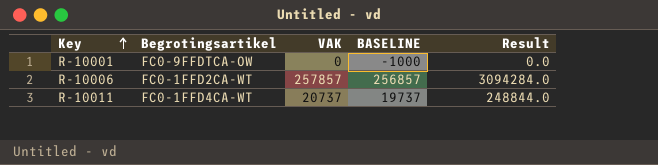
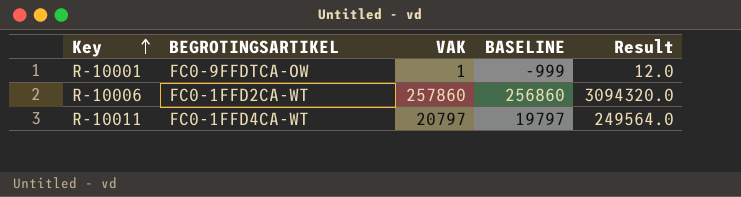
column name: Begrotingsartikel -> BEGROTINGSARTIKEL
R-10001 | VAK: 0 -> 1
R-10001 | BASELINE: -1000 -> -999
R-10001 | Result: 0.0 -> 12.0
R-10006 | VAK: 257857 -> 257860
R-10006 | BASELINE: 256857 -> 256860
R-10006 | Result: 3094284.0 -> 3094320.0
R-10011 | VAK: 20737 -> 20797
R-10011 | BASELINE: 19737 -> 19797
R-10011 | Result: 248844.0 -> 249564.0

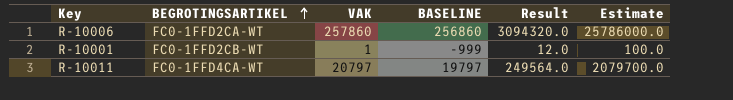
row order: Key ascending -> BEGROTINGSARTIKEL ascending
column Estimate | formula: none -> [VAK] * 100
R-10001 | BEGROTINGSARTIKEL: FC0-9FFDTCA-OW -> FC0-1FFD2CB-WT

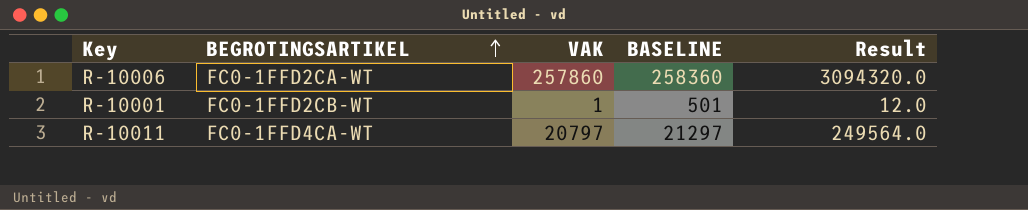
column Estimate | formula: [VAK] * 100 -> none
column BASELINE | formula: [VAK] - 1000 -> [VAK] + 500

